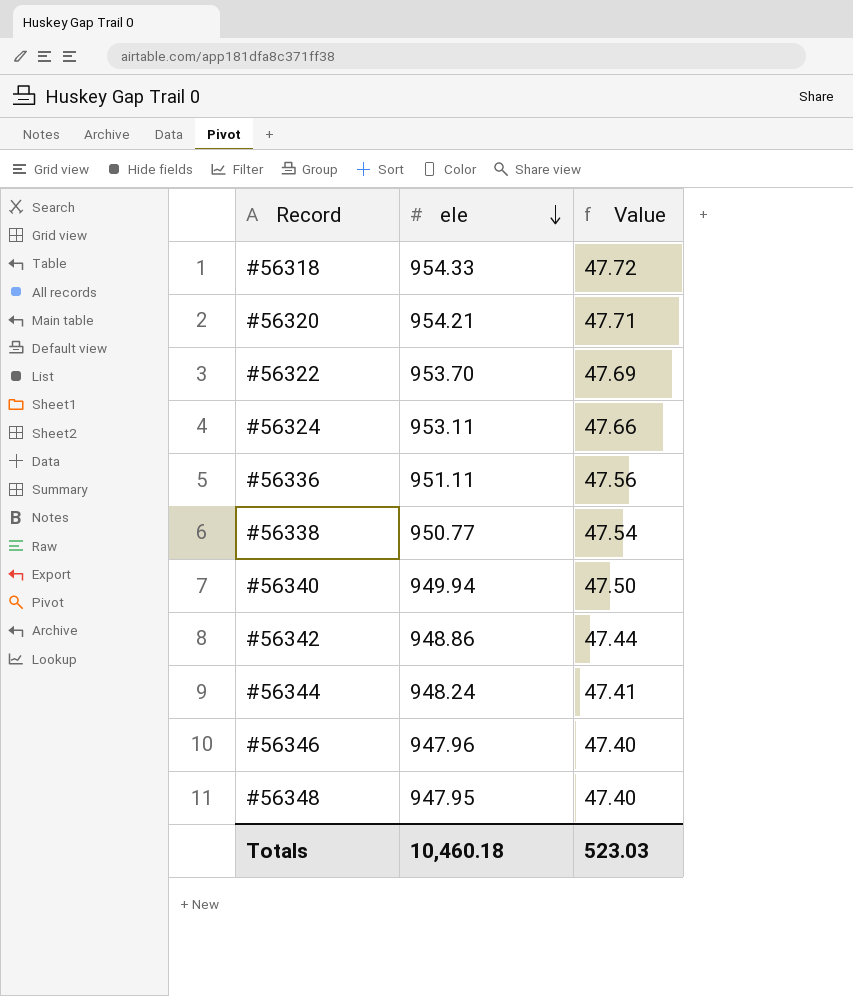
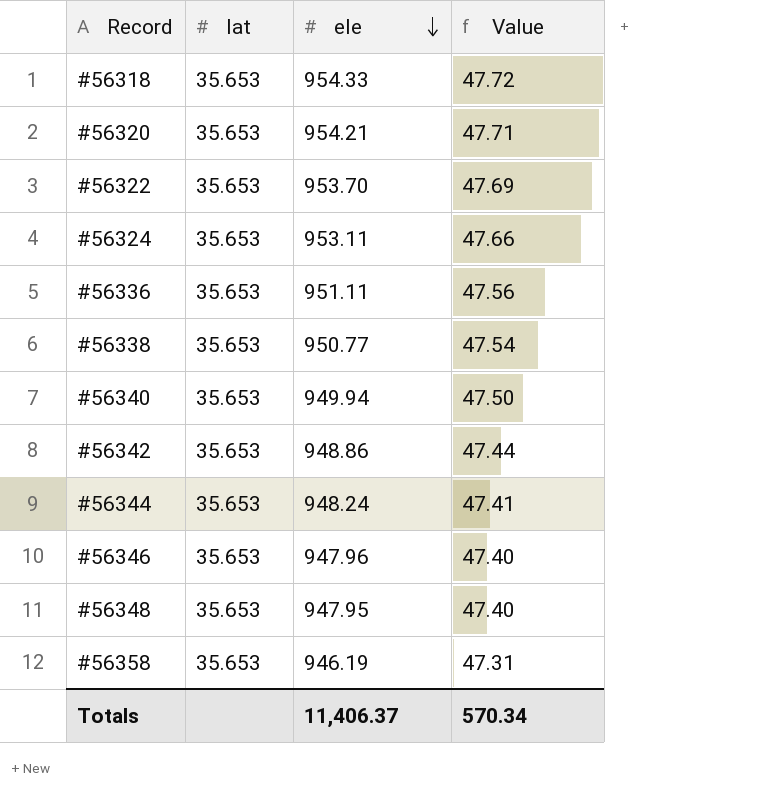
column lat | position: none -> 2
row #56358: none -> 35.653 | 946.19 | 47.31
Totals | ele: 10,460.18 -> 11,406.37
Totals | Value: 523.03 -> 570.34

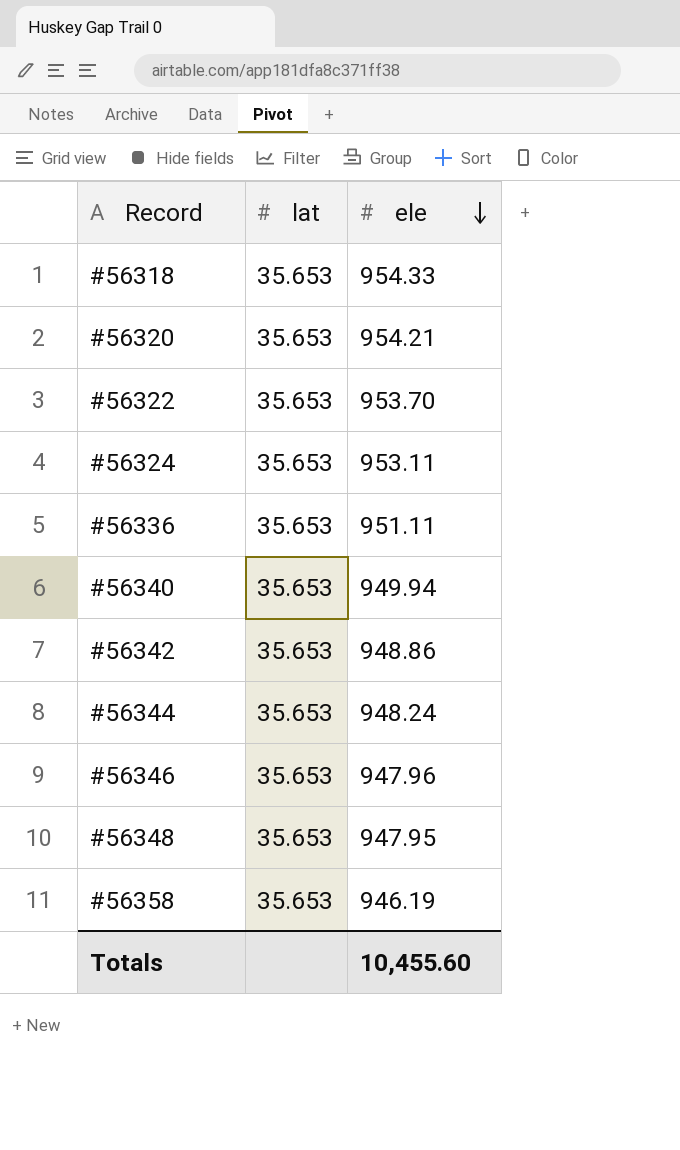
column Value | formula: [ele] * 0.05 -> none
row #56338: 35.653 | 950.77 | 47.54 -> none
Totals | ele: 11,406.37 -> 10,455.60

